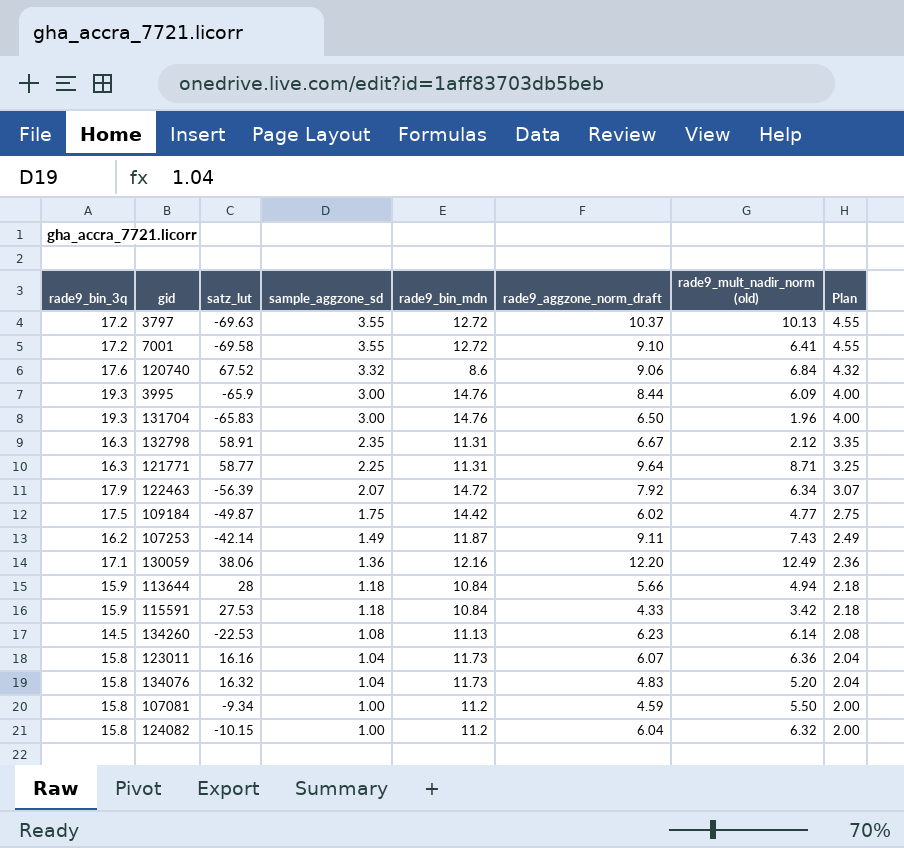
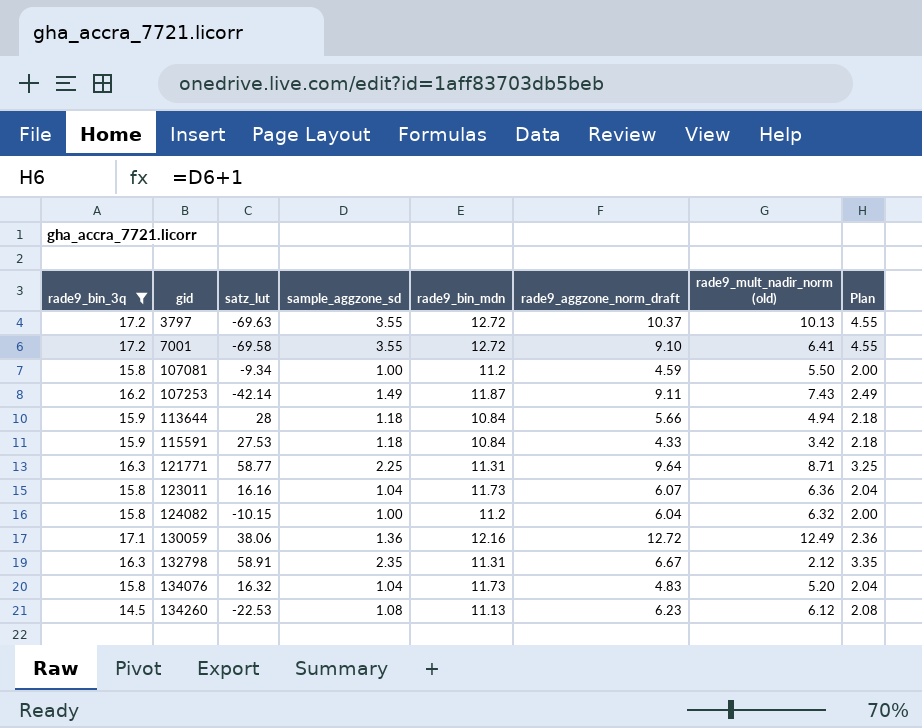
filter: none -> rade9_bin_3q <= 17.2
row order: sample_aggzone_sd descending -> gid ascending
130059 | rade9_aggzone_norm_draft: 12.20 -> 12.72
134260 | rade9_mult_nadir_norm (old): 6.14 -> 6.12

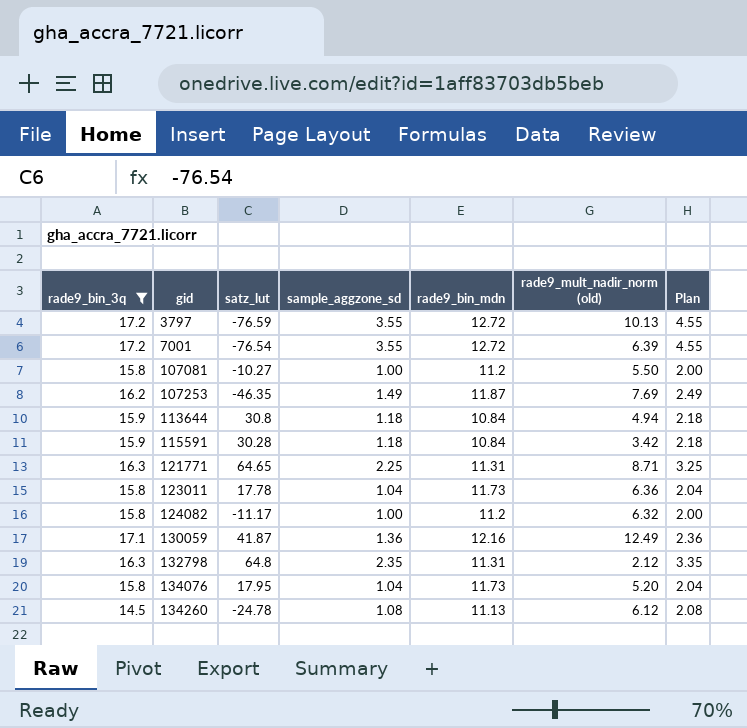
column rade9_aggzone_norm_draft | position: 6 -> none
3797 | satz_lut: -69.63 -> -76.59
7001 | satz_lut: -69.58 -> -76.54
7001 | rade9_mult_nadir_norm (old): 6.41 -> 6.39
107081 | satz_lut: -9.34 -> -10.27
107253 | satz_lut: -42.14 -> -46.35
107253 | rade9_mult_nadir_norm (old): 7.43 -> 7.69
113644 | satz_lut: 28 -> 30.8
115591 | satz_lut: 27.53 -> 30.28
121771 | satz_lut: 58.77 -> 64.65
123011 | satz_lut: 16.16 -> 17.78
124082 | satz_lut: -10.15 -> -11.17
130059 | satz_lut: 38.06 -> 41.87
132798 | satz_lut: 58.91 -> 64.8
134076 | satz_lut: 16.32 -> 17.95
134260 | satz_lut: -22.53 -> -24.78

